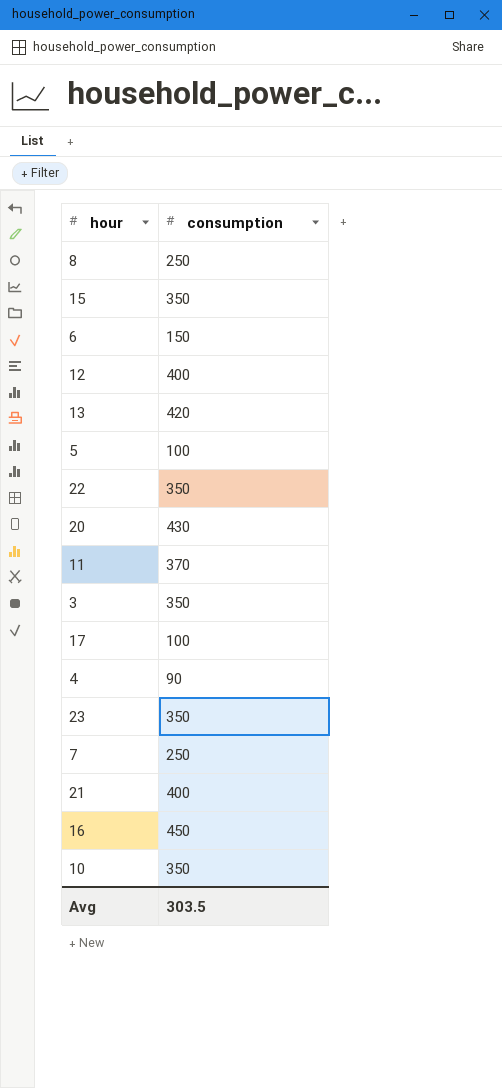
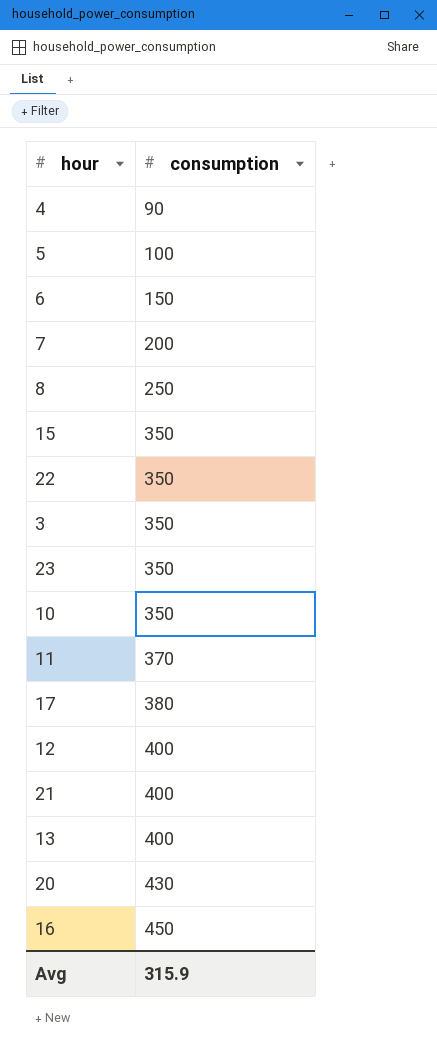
row order: none -> consumption ascending
7 | consumption: 250 -> 200
17 | consumption: 100 -> 380
13 | consumption: 420 -> 400
Avg | consumption: 303.5 -> 315.9

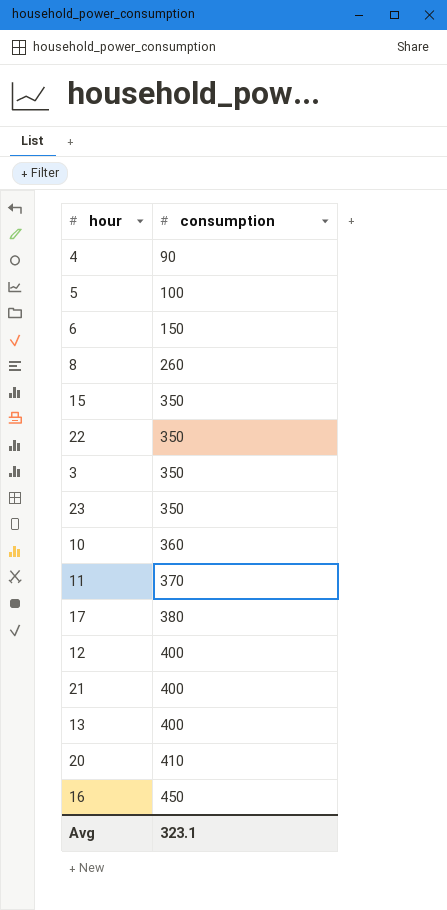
row 7: 200 -> none
8 | consumption: 250 -> 260
10 | consumption: 350 -> 360
20 | consumption: 430 -> 410
Avg | consumption: 315.9 -> 323.1

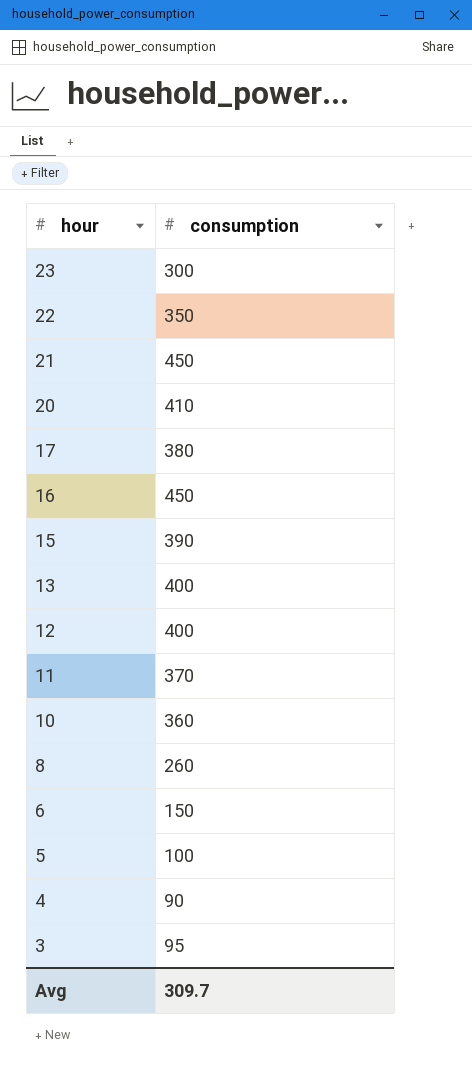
row order: consumption ascending -> hour descending
23 | consumption: 350 -> 300
21 | consumption: 400 -> 450
15 | consumption: 350 -> 390
3 | consumption: 350 -> 95
Avg | consumption: 323.1 -> 309.7

